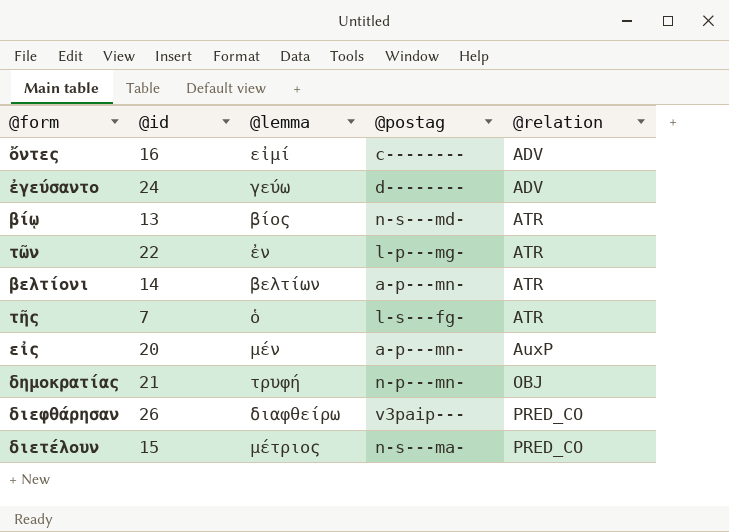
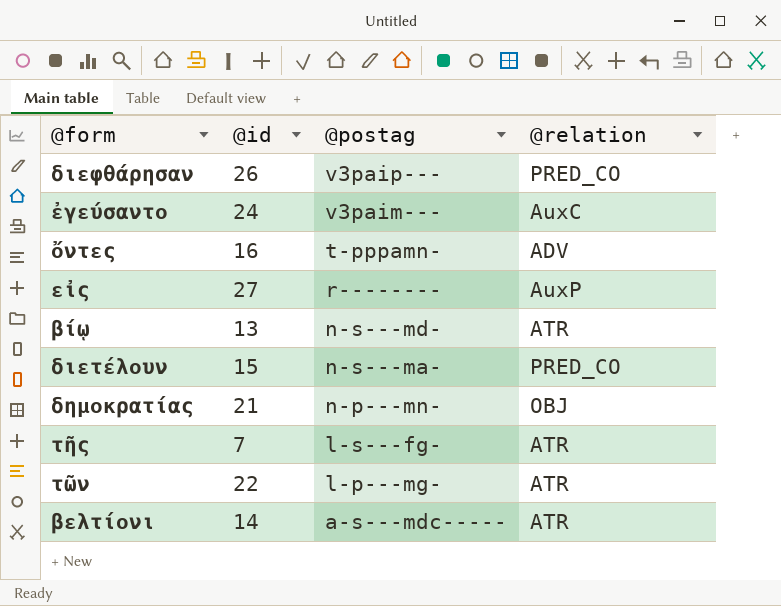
row order: @relation ascending -> @postag descending
column @lemma | position: 3 -> none
ἐγεύσαντο | @postag: d-------- -> v3paim---
ἐγεύσαντο | @relation: ADV -> AuxC
ὄντες | @postag: c-------- -> t-pppamn-
εἰς | @id: 20 -> 27
εἰς | @postag: a-p---mn- -> r--------
βελτίονι | @postag: a-p---mn- -> a-s---mdc-----

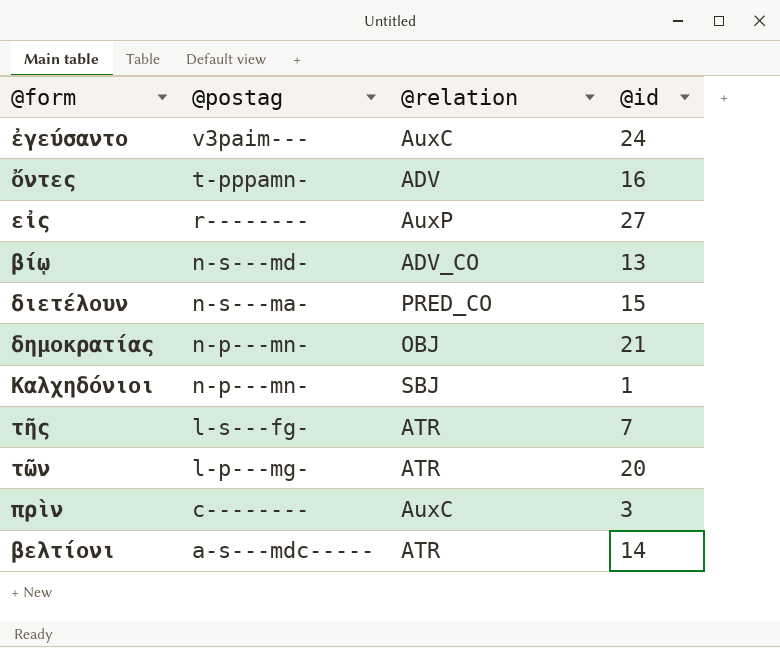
column @id | position: 2 -> 4
row διεφθάρησαν: 26 | v3paip--- | PRED_CO -> none
βίῳ | @relation: ATR -> ADV_CO
row Καλχηδόνιοι: none -> n-p---mn- | SBJ | 1
τῶν | @id: 22 -> 20
row πρὶν: none -> c-------- | AuxC | 3

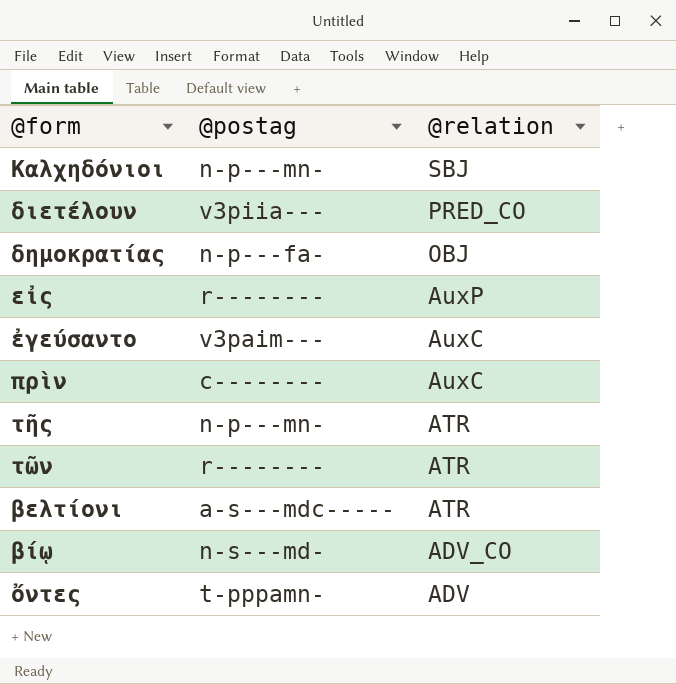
row order: @postag descending -> @relation descending
column @id | position: 4 -> none
διετέλουν | @postag: n-s---ma- -> v3piia---
δημοκρατίας | @postag: n-p---mn- -> n-p---fa-
τῆς | @postag: l-s---fg- -> n-p---mn-
τῶν | @postag: l-p---mg- -> r--------

